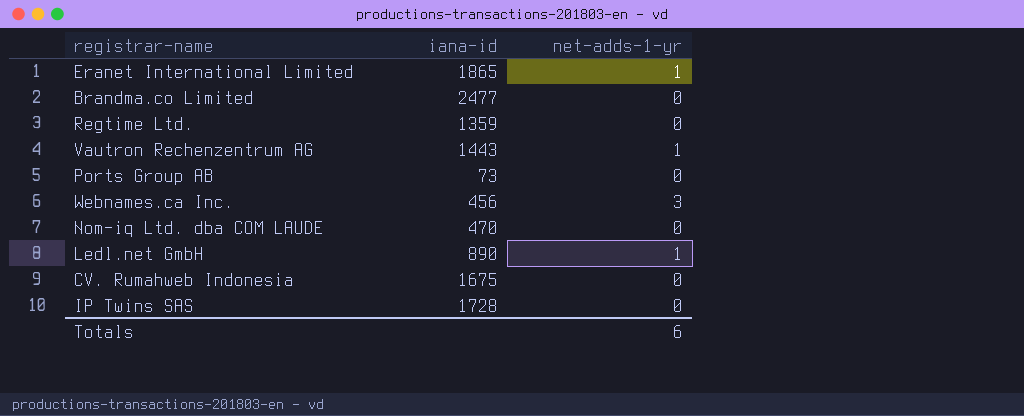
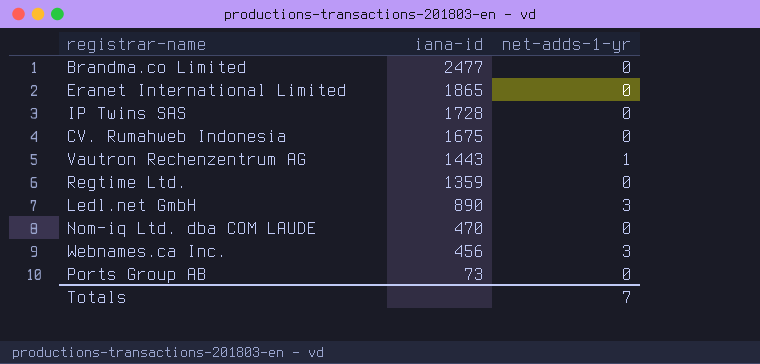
row order: none -> iana-id descending
Eranet International Limited | net-adds-1-yr: 1 -> 0
Ledl.net GmbH | net-adds-1-yr: 1 -> 3
Totals | net-adds-1-yr: 6 -> 7

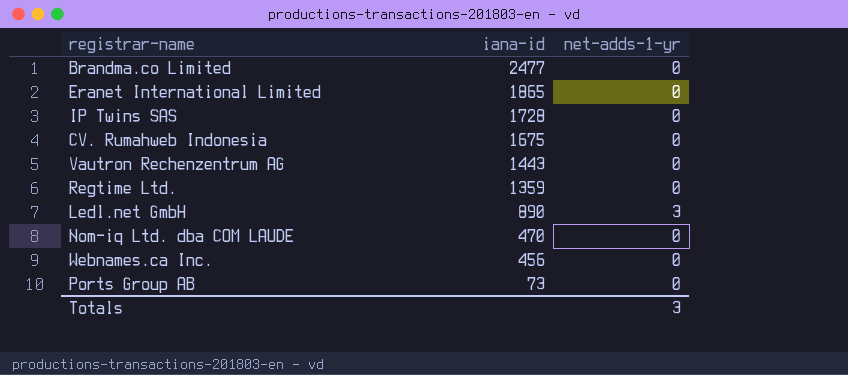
Vautron Rechenzentrum AG | net-adds-1-yr: 1 -> 0
Webnames.ca Inc. | net-adds-1-yr: 3 -> 0
Totals | net-adds-1-yr: 7 -> 3

